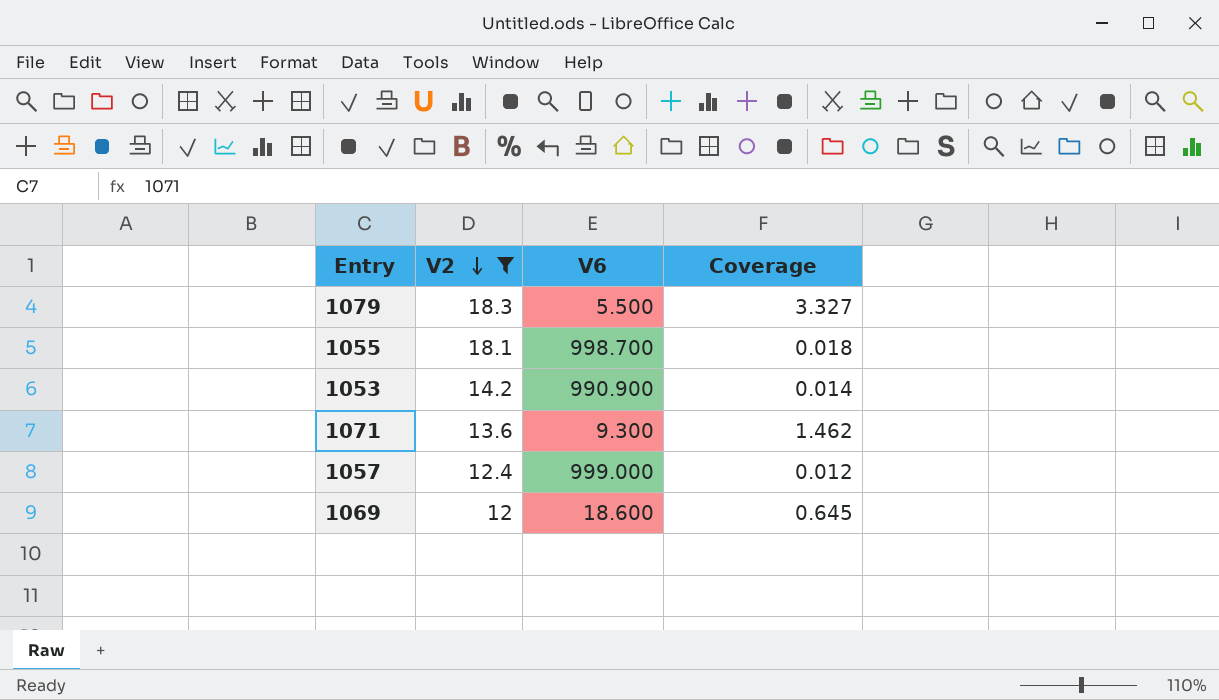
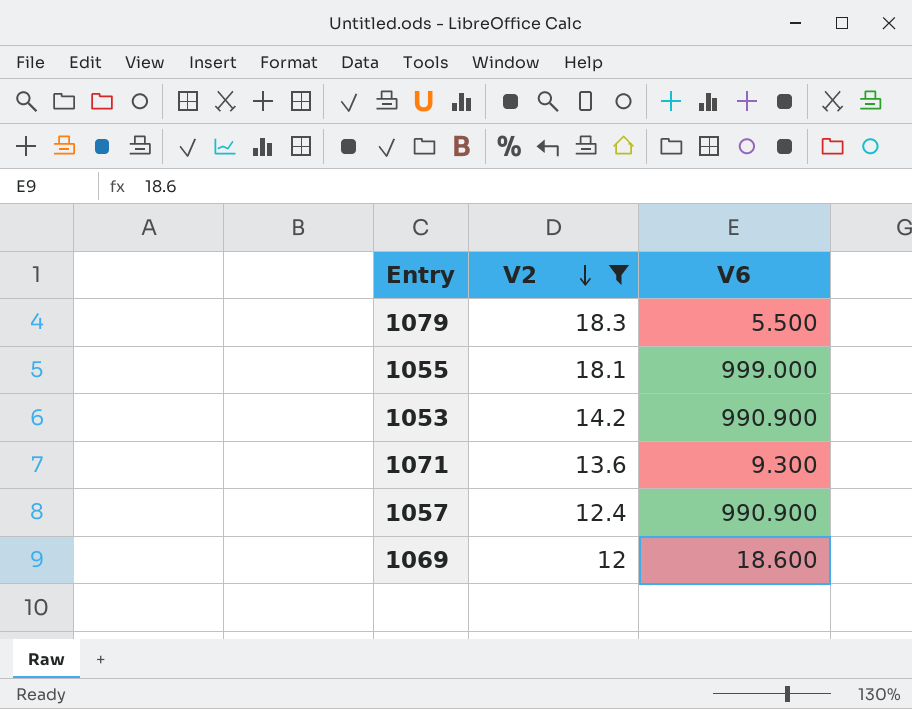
column Coverage | formula: [V2] / [V6] -> none
1055 | V6: 998.700 -> 999.000
1057 | V6: 999.000 -> 990.900

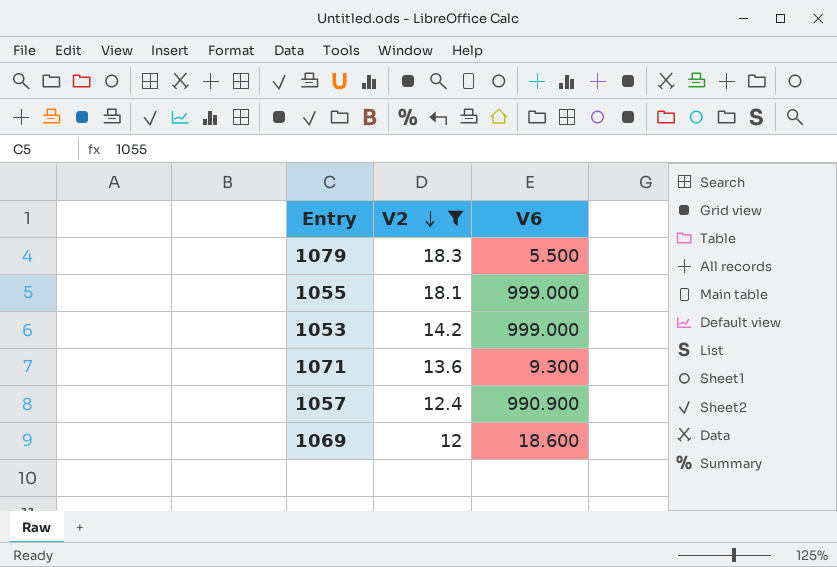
1053 | V6: 990.900 -> 999.000

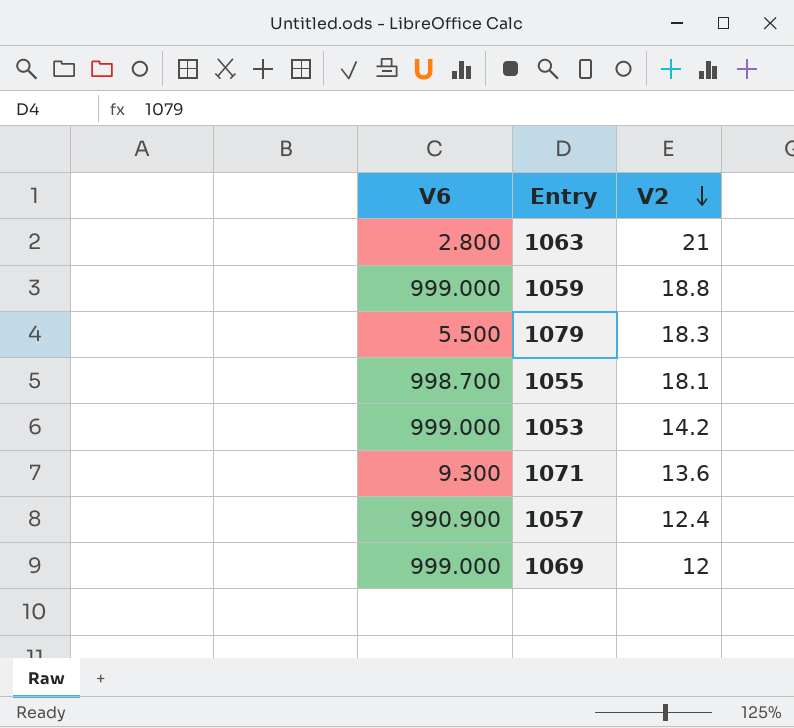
filter: V2 <= 18.3 -> none
column V6 | position: 3 -> 1
1055 | V6: 999.000 -> 998.700
1069 | V6: 18.600 -> 999.000

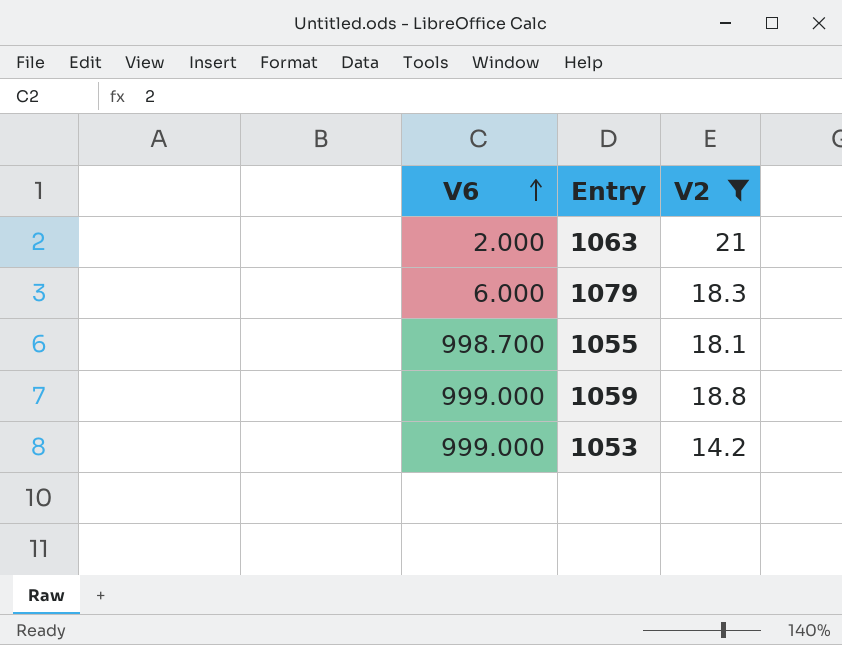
filter: none -> V2 >= 14.2
row order: V2 descending -> V6 ascending
1063 | V6: 2.800 -> 2.000
1079 | V6: 5.500 -> 6.000

